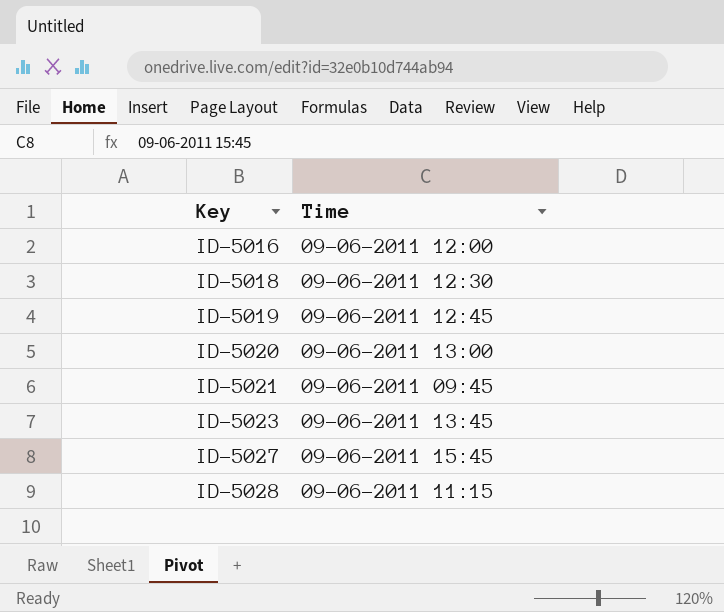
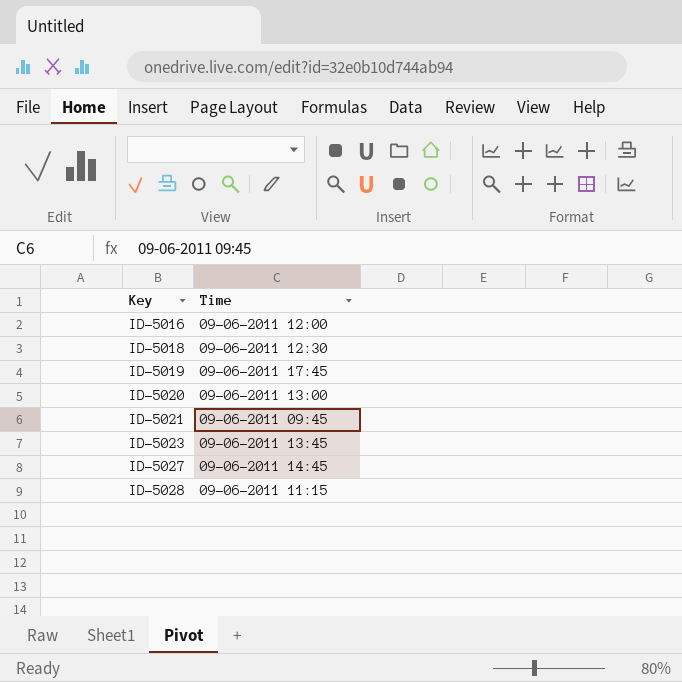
ID-5019 | Time: 09-06-2011 12:45 -> 09-06-2011 17:45
ID-5027 | Time: 09-06-2011 15:45 -> 09-06-2011 14:45

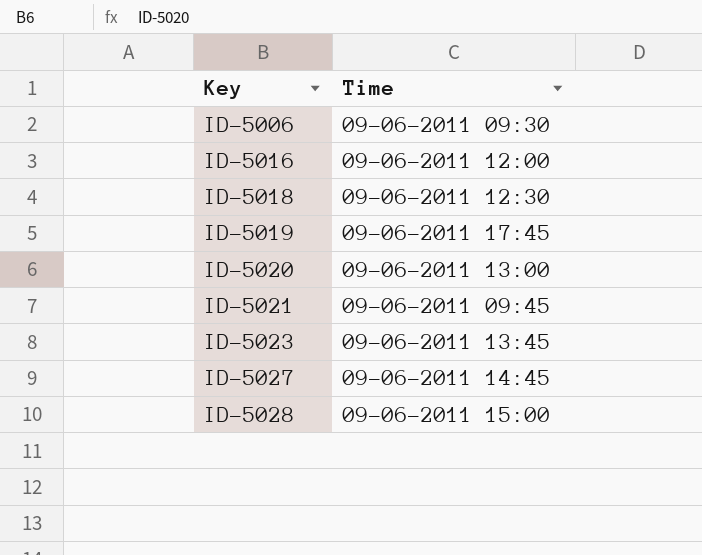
row ID-5006: none -> 09-06-2011 09:30
ID-5028 | Time: 09-06-2011 11:15 -> 09-06-2011 15:00

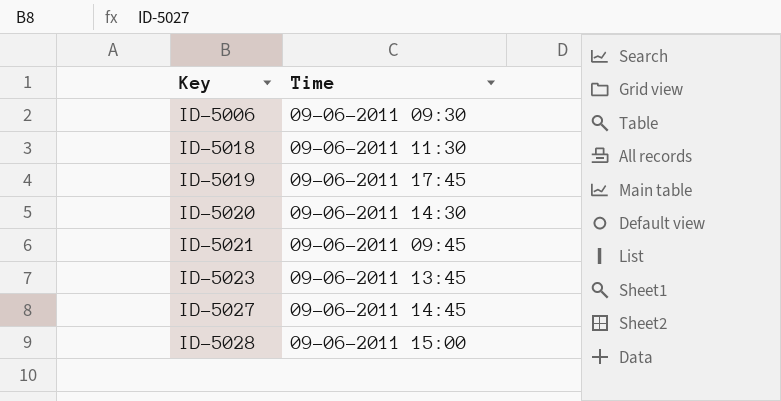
row ID-5016: 09-06-2011 12:00 -> none
ID-5018 | Time: 09-06-2011 12:30 -> 09-06-2011 11:30
ID-5020 | Time: 09-06-2011 13:00 -> 09-06-2011 14:30

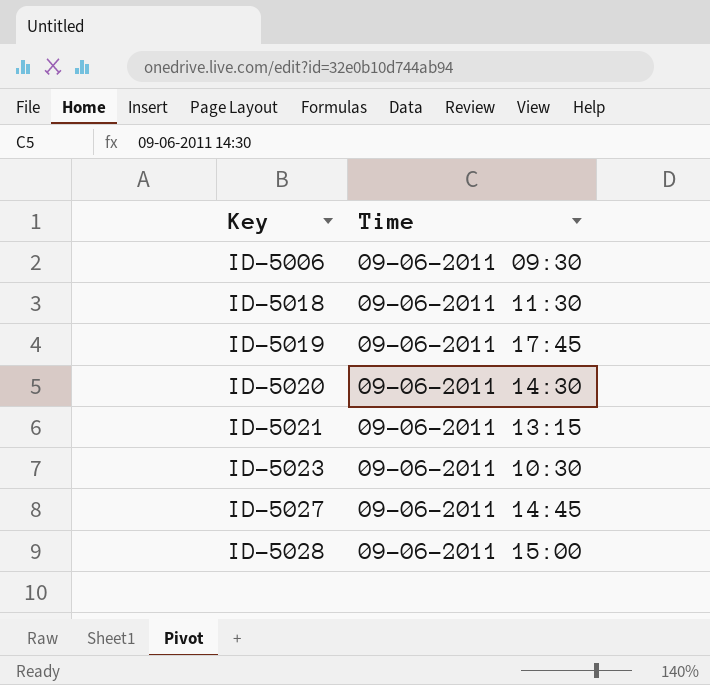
ID-5021 | Time: 09-06-2011 09:45 -> 09-06-2011 13:15
ID-5023 | Time: 09-06-2011 13:45 -> 09-06-2011 10:30

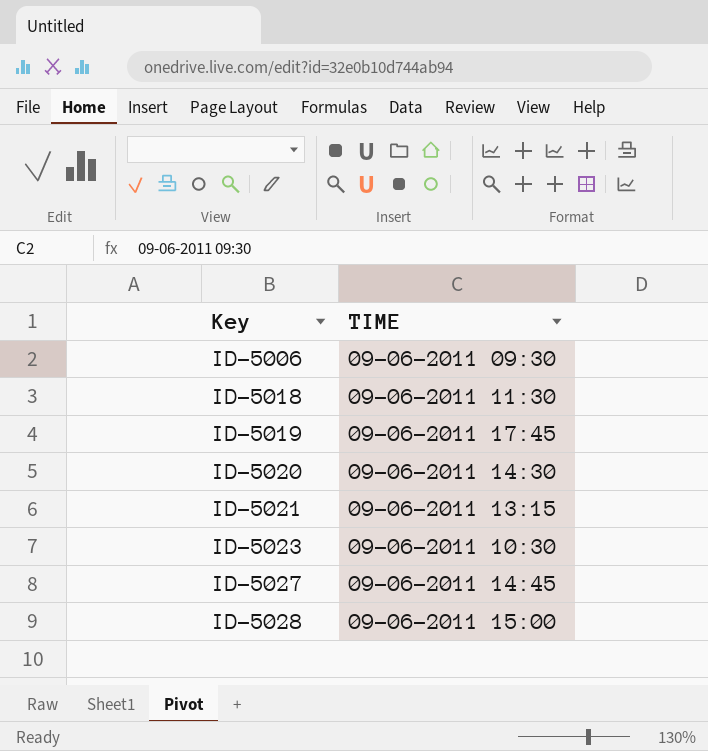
column name: Time -> TIME

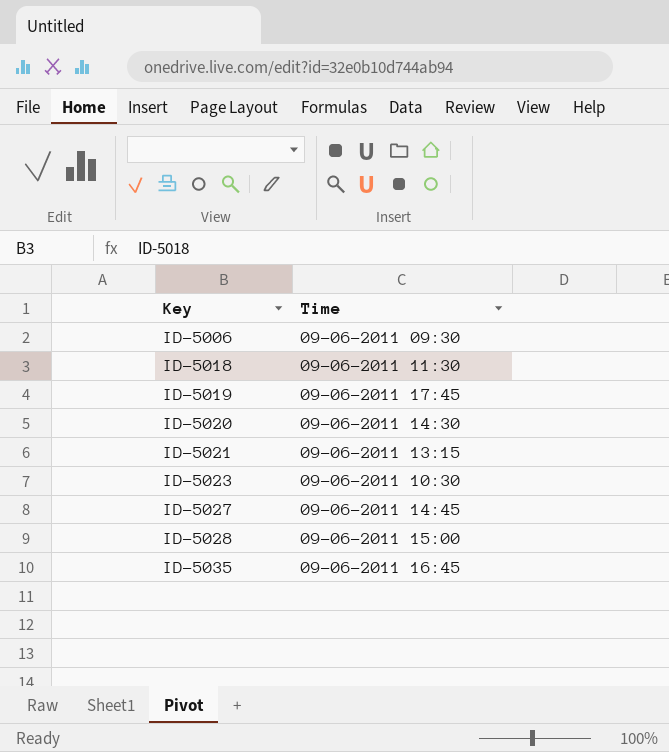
column name: TIME -> Time
row ID-5035: none -> 09-06-2011 16:45

